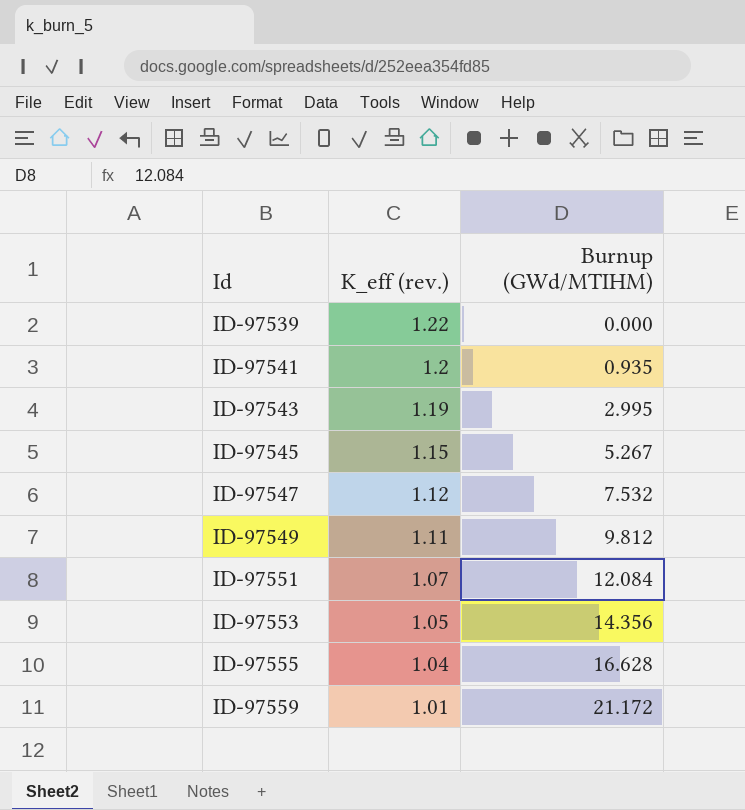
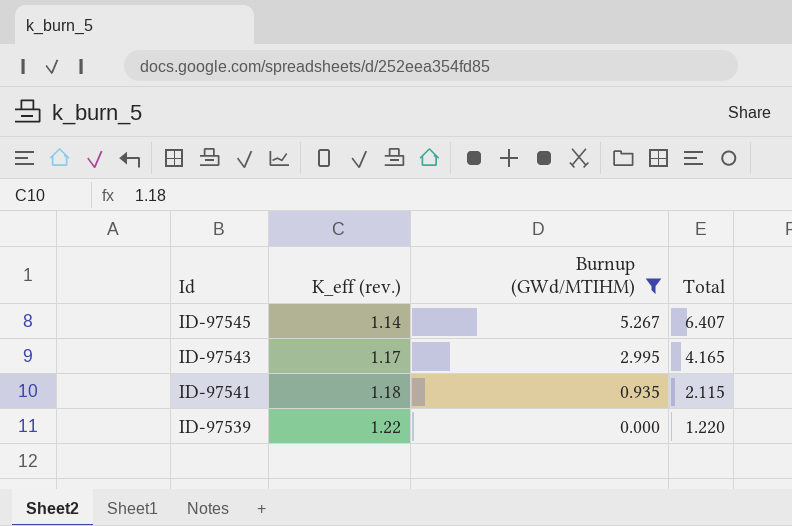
filter: none -> Burnup (GWd/MTIHM) <= 5.267
row order: Id ascending -> Id descending
column Total | formula: none -> [K_eff (rev.)] + [Burnup (GWd/MTIHM)]
ID-97545 | K_eff (rev.): 1.15 -> 1.14
ID-97543 | K_eff (rev.): 1.19 -> 1.17
ID-97541 | K_eff (rev.): 1.2 -> 1.18

